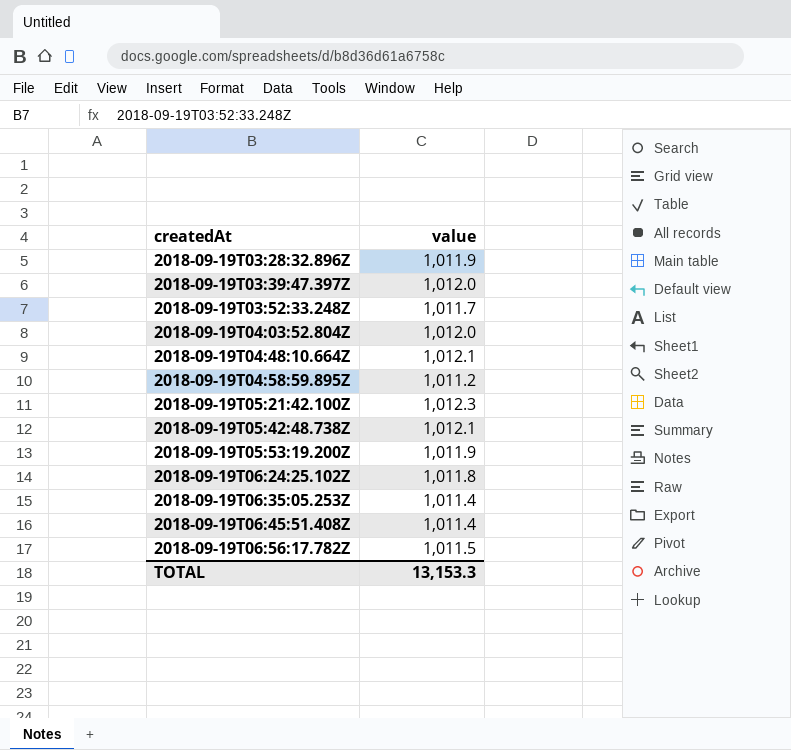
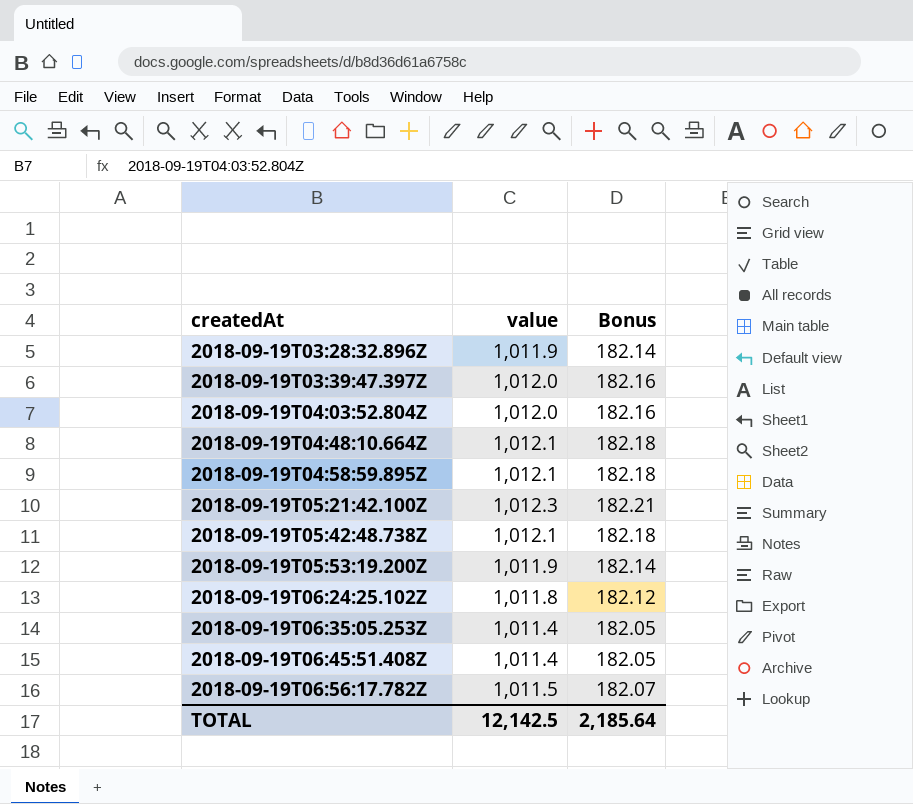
column Bonus | formula: none -> [value] * 0.18
row 2018-09-19T03:52:33.248Z: 1,011.7 -> none
2018-09-19T04:58:59.895Z | value: 1,011.2 -> 1,012.1
TOTAL | value: 13,153.3 -> 12,142.5

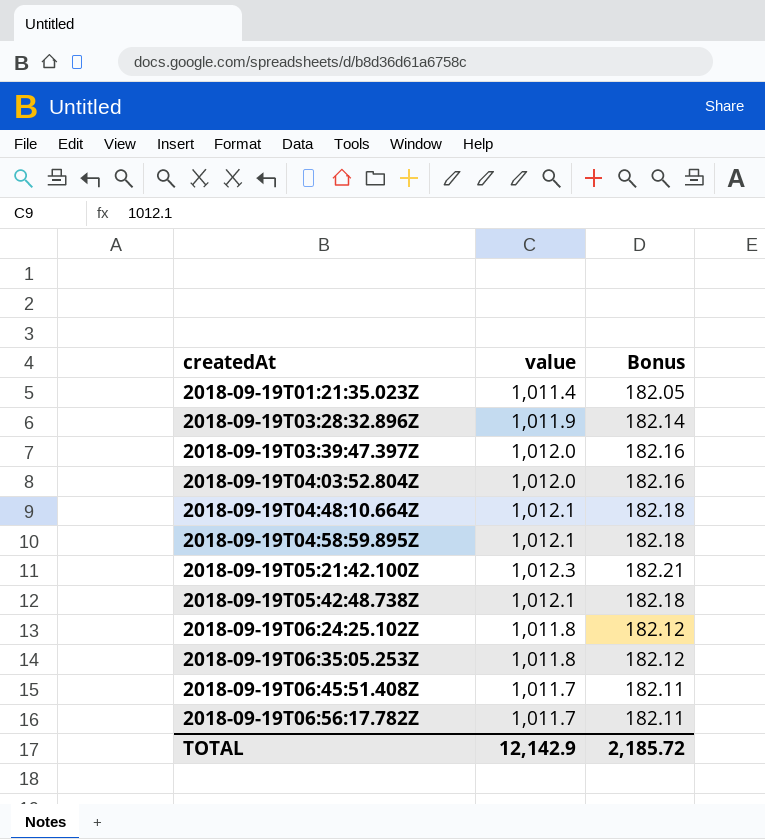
row 2018-09-19T05:53:19.200Z: 1,011.9 | 182.14 -> none
row 2018-09-19T01:21:35.023Z: none -> 1,011.4 | 182.05
2018-09-19T06:35:05.253Z | value: 1,011.4 -> 1,011.8
2018-09-19T06:35:05.253Z | Bonus: 182.05 -> 182.12
2018-09-19T06:45:51.408Z | value: 1,011.4 -> 1,011.7
2018-09-19T06:45:51.408Z | Bonus: 182.05 -> 182.11
2018-09-19T06:56:17.782Z | value: 1,011.5 -> 1,011.7
2018-09-19T06:56:17.782Z | Bonus: 182.07 -> 182.11
TOTAL | value: 12,142.5 -> 12,142.9
TOTAL | Bonus: 2,185.64 -> 2,185.72

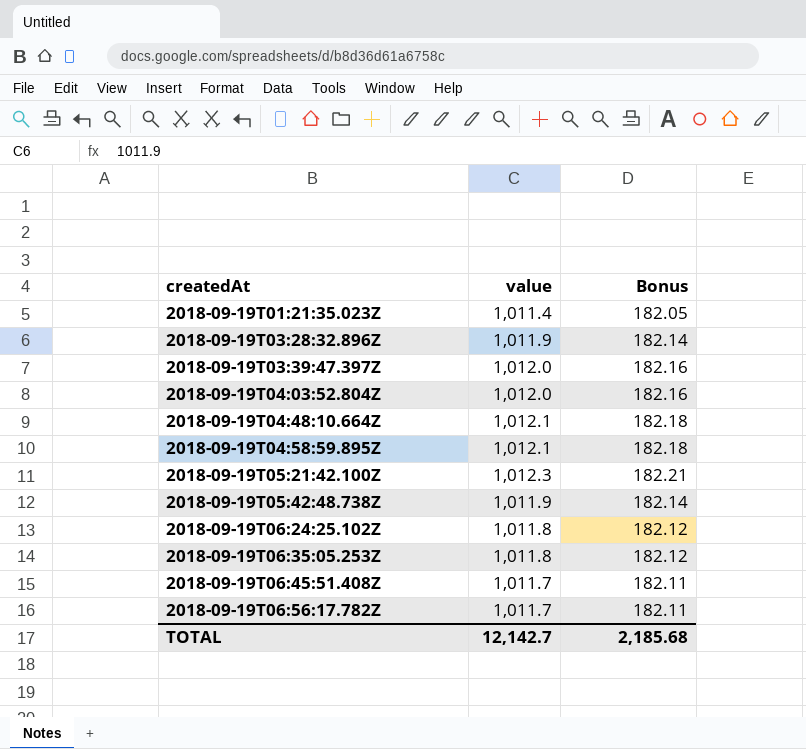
2018-09-19T05:42:48.738Z | value: 1,012.1 -> 1,011.9
2018-09-19T05:42:48.738Z | Bonus: 182.18 -> 182.14
TOTAL | value: 12,142.9 -> 12,142.7
TOTAL | Bonus: 2,185.72 -> 2,185.68

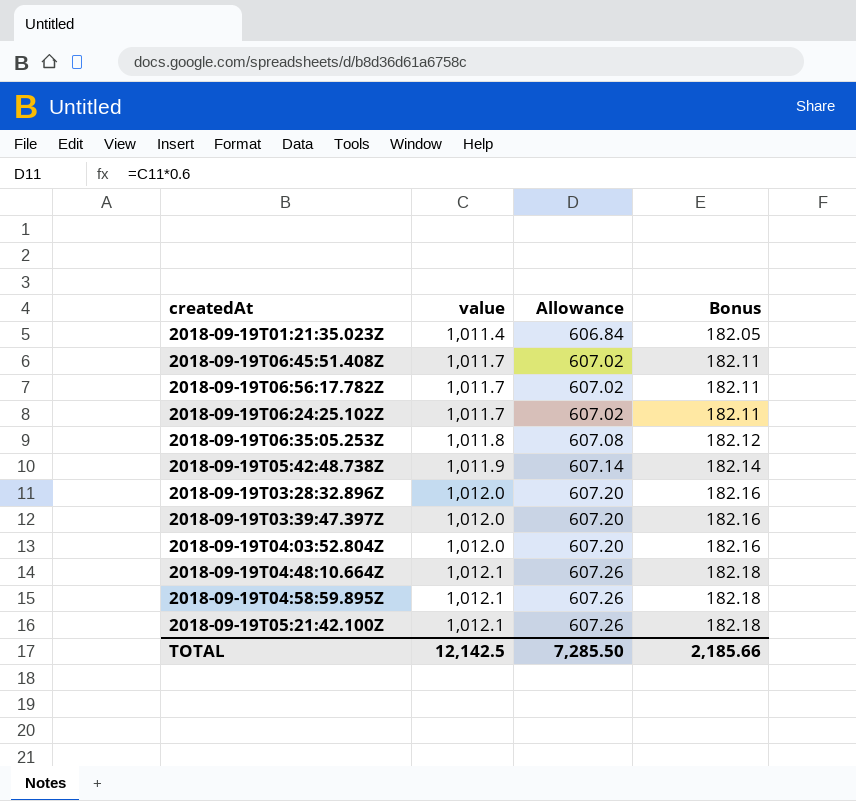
row order: createdAt ascending -> value ascending
column Allowance | formula: none -> [value] * 0.6
2018-09-19T06:24:25.102Z | value: 1,011.8 -> 1,011.7
2018-09-19T06:24:25.102Z | Bonus: 182.12 -> 182.11
2018-09-19T03:28:32.896Z | value: 1,011.9 -> 1,012.0
2018-09-19T03:28:32.896Z | Bonus: 182.14 -> 182.16
2018-09-19T05:21:42.100Z | value: 1,012.3 -> 1,012.1
2018-09-19T05:21:42.100Z | Bonus: 182.21 -> 182.18
TOTAL | value: 12,142.7 -> 12,142.5
TOTAL | Bonus: 2,185.68 -> 2,185.66

